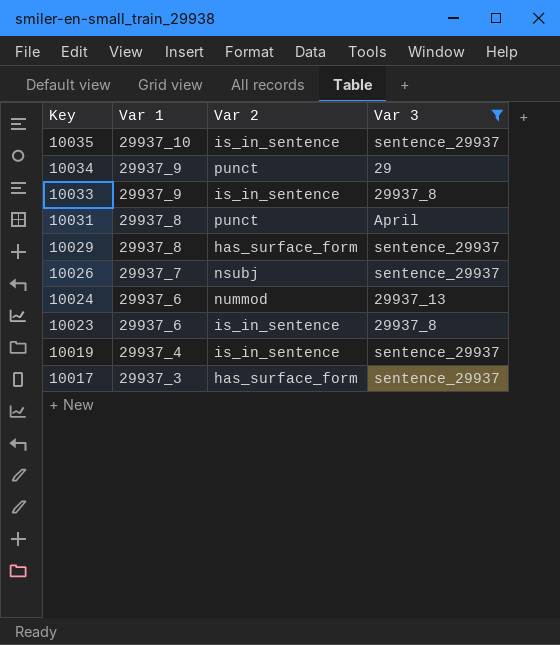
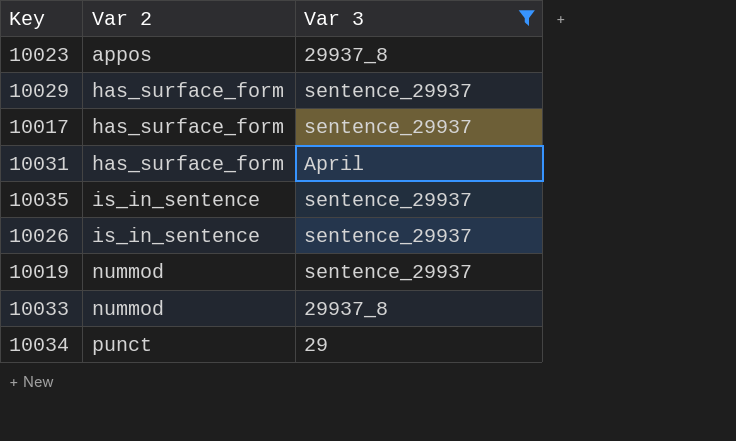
row order: Key descending -> Var 2 ascending
column Var 1 | position: 2 -> none
row 10024: 29937_6 | nummod | 29937_13 -> none
10023 | Var 2: is_in_sentence -> appos
10031 | Var 2: punct -> has_surface_form
10026 | Var 2: nsubj -> is_in_sentence
10019 | Var 2: is_in_sentence -> nummod
10033 | Var 2: is_in_sentence -> nummod

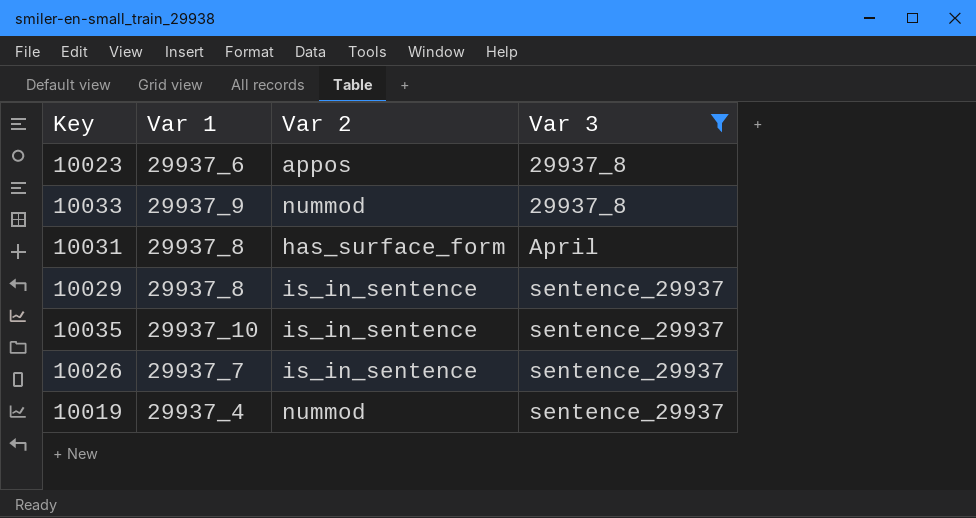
row order: Var 2 ascending -> Var 3 ascending
column Var 1 | position: none -> 2
row 10017: has_surface_form | sentence_29937 -> none
row 10034: punct | 29 -> none
10029 | Var 2: has_surface_form -> is_in_sentence

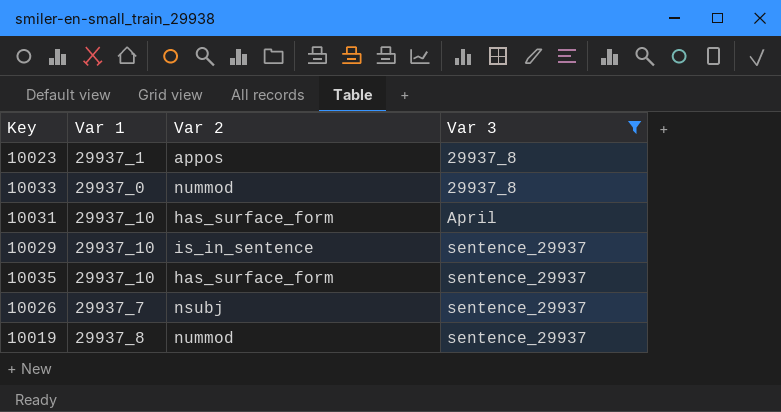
10023 | Var 1: 29937_6 -> 29937_1
10033 | Var 1: 29937_9 -> 29937_0
10031 | Var 1: 29937_8 -> 29937_10
10029 | Var 1: 29937_8 -> 29937_10
10035 | Var 2: is_in_sentence -> has_surface_form
10026 | Var 2: is_in_sentence -> nsubj
10019 | Var 1: 29937_4 -> 29937_8

